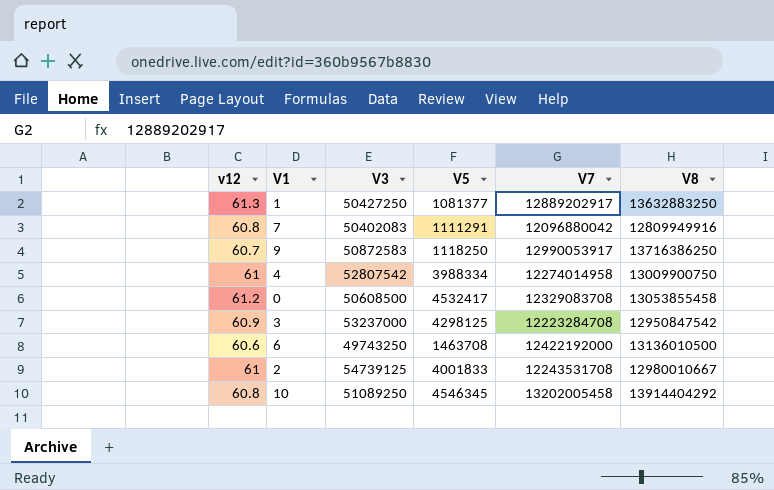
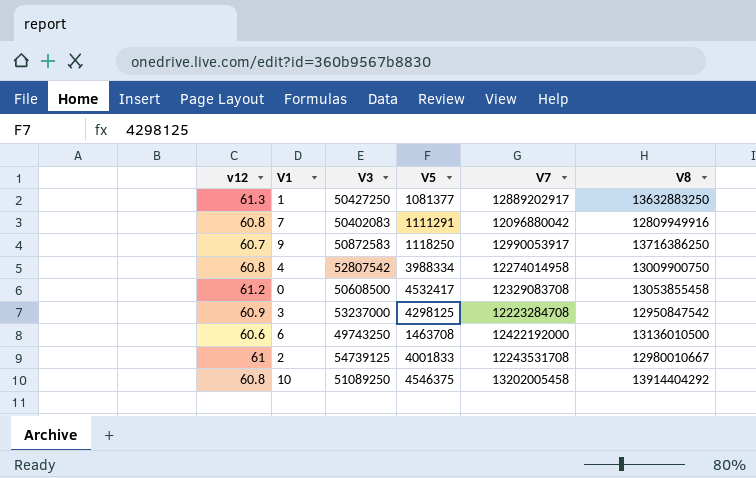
4 | v12: 61 -> 60.8
10 | V5: 4546345 -> 4546375

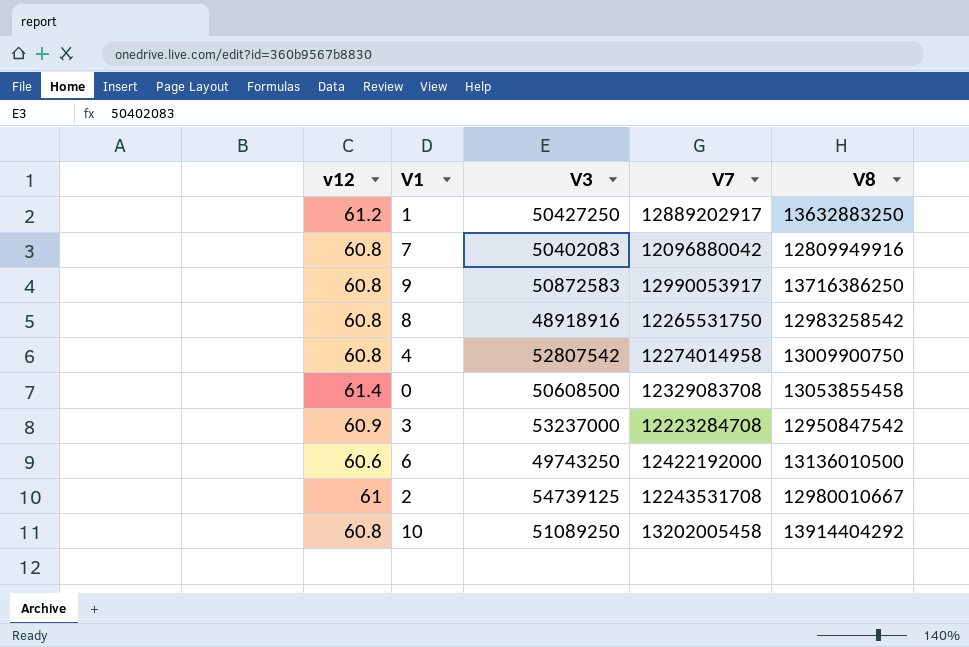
column V5 | position: 4 -> none
1 | v12: 61.3 -> 61.2
9 | v12: 60.7 -> 60.8
row 8: none -> 60.8 | 48918916 | 12265531750 | 12983258542
0 | v12: 61.2 -> 61.4

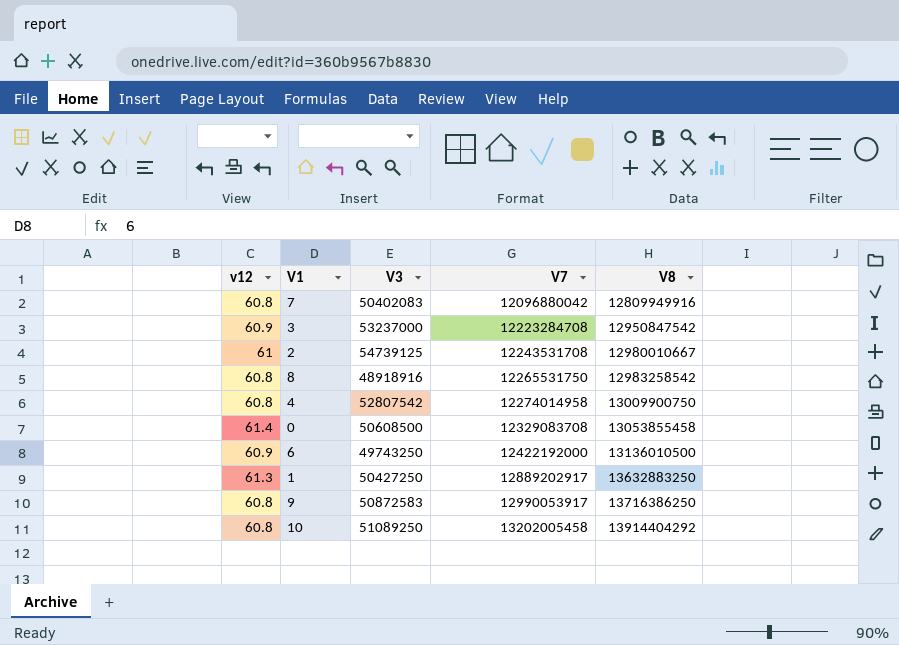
row order: none -> V7 ascending
6 | v12: 60.6 -> 60.9
1 | v12: 61.2 -> 61.3

